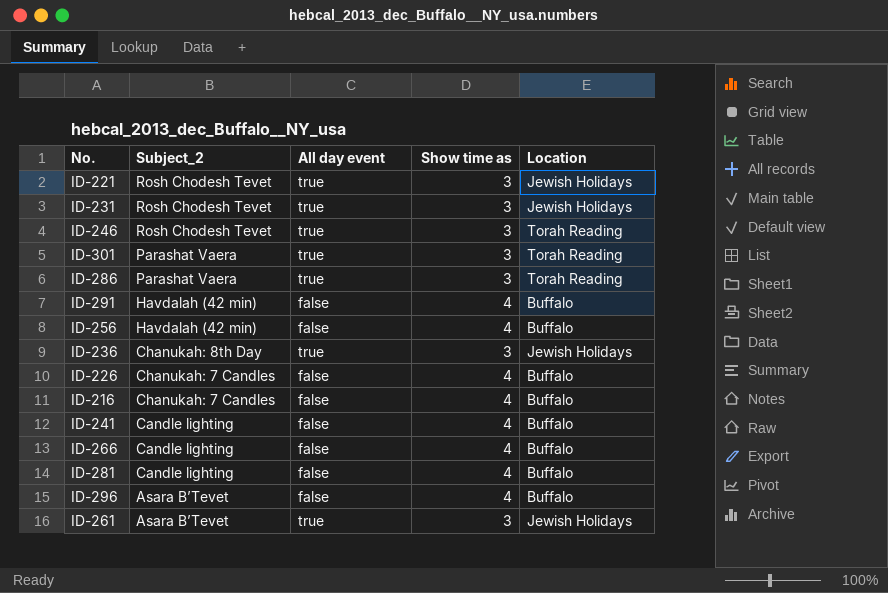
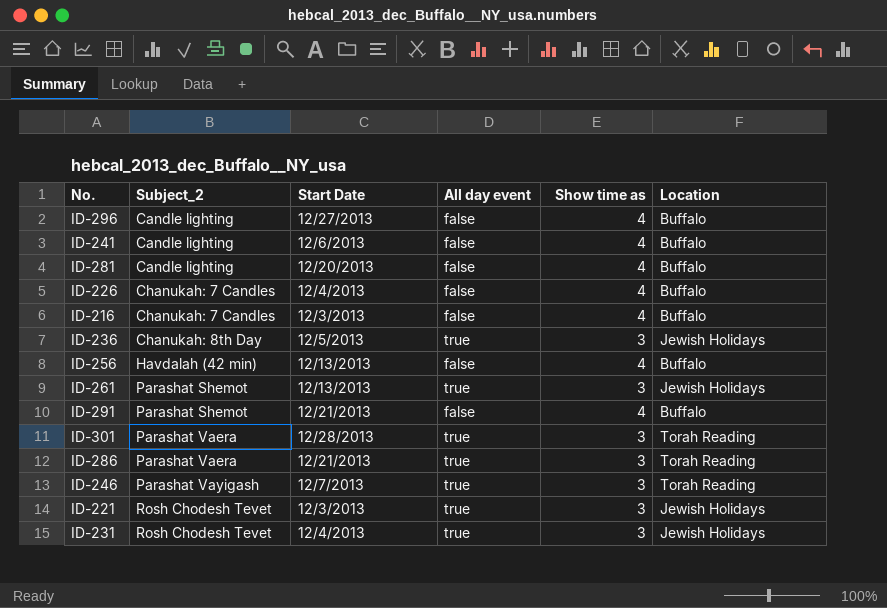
row order: Subject_2 descending -> Subject_2 ascending
column Start Date | position: none -> 3
row ID-266: Candle lighting | false | 4 | Buffalo -> none
ID-296 | Subject_2: Asara B’Tevet -> Candle lighting
ID-261 | Subject_2: Asara B’Tevet -> Parashat Shemot
ID-291 | Subject_2: Havdalah (42 min) -> Parashat Shemot
ID-246 | Subject_2: Rosh Chodesh Tevet -> Parashat Vayigash

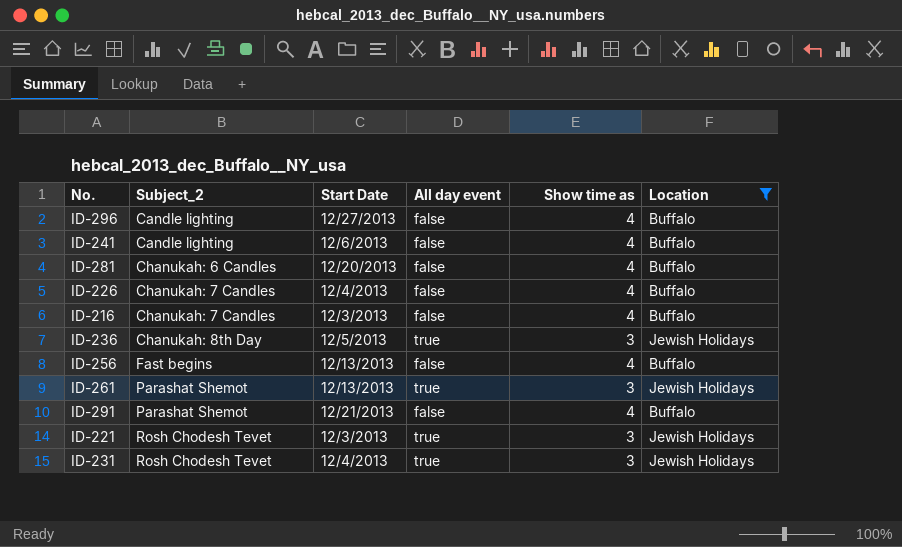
filter: none -> Location != Torah Reading
ID-281 | Subject_2: Candle lighting -> Chanukah: 6 Candles
ID-256 | Subject_2: Havdalah (42 min) -> Fast begins

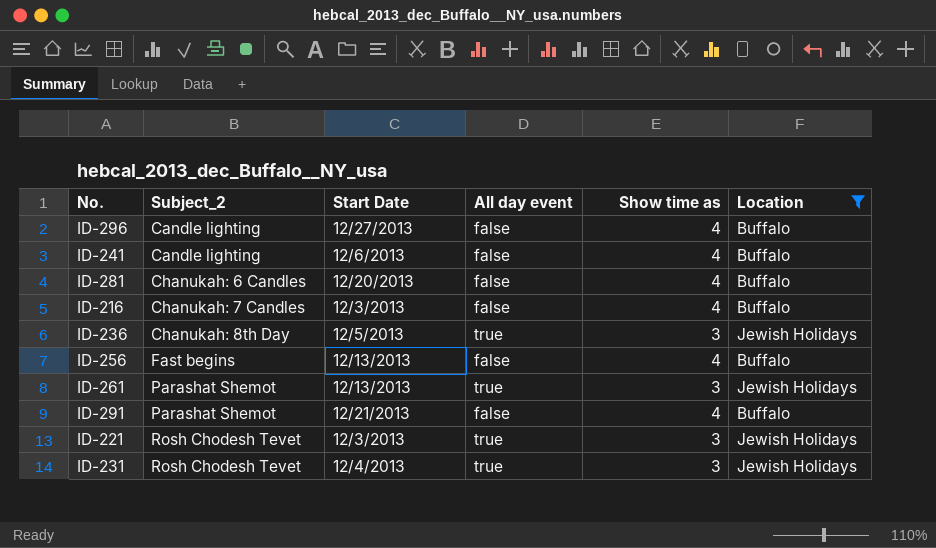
row ID-226: Chanukah: 7 Candles | 12/4/2013 | false | 4 | Buffalo -> none

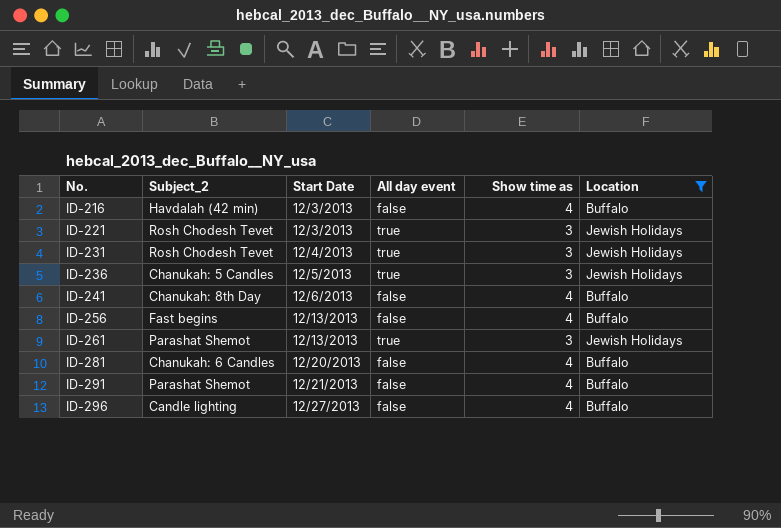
row order: Subject_2 ascending -> No. ascending
ID-216 | Subject_2: Chanukah: 7 Candles -> Havdalah (42 min)
ID-236 | Subject_2: Chanukah: 8th Day -> Chanukah: 5 Candles
ID-241 | Subject_2: Candle lighting -> Chanukah: 8th Day

